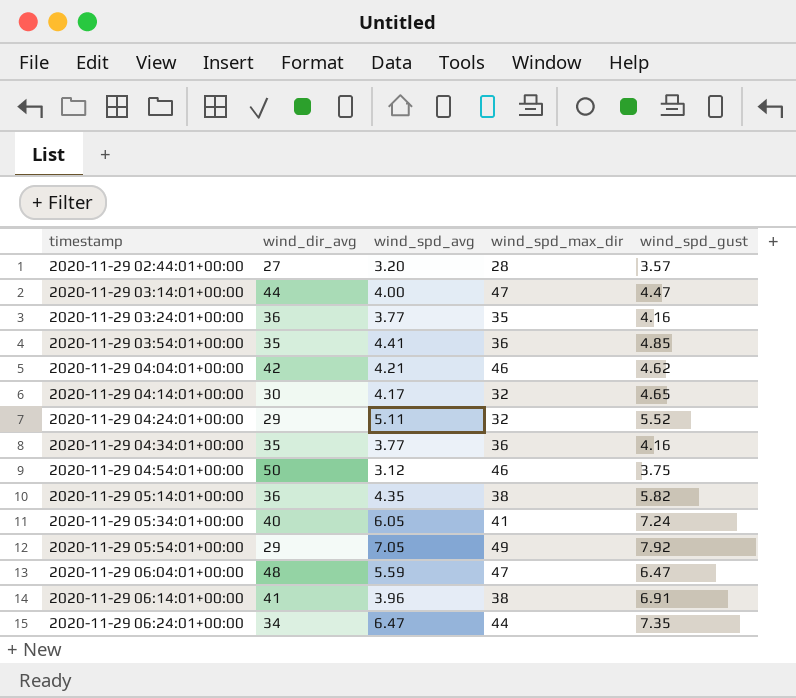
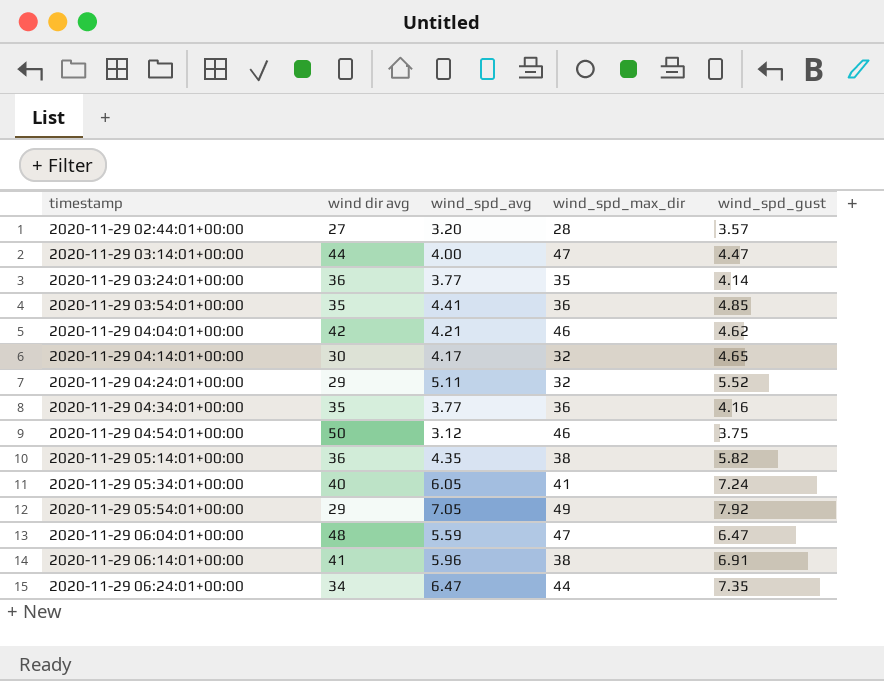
column name: wind_dir_avg -> wind dir avg
2020-11-29 03:24:01+00:00 | wind_spd_gust: 4.16 -> 4.14
2020-11-29 06:14:01+00:00 | wind_spd_avg: 3.96 -> 5.96

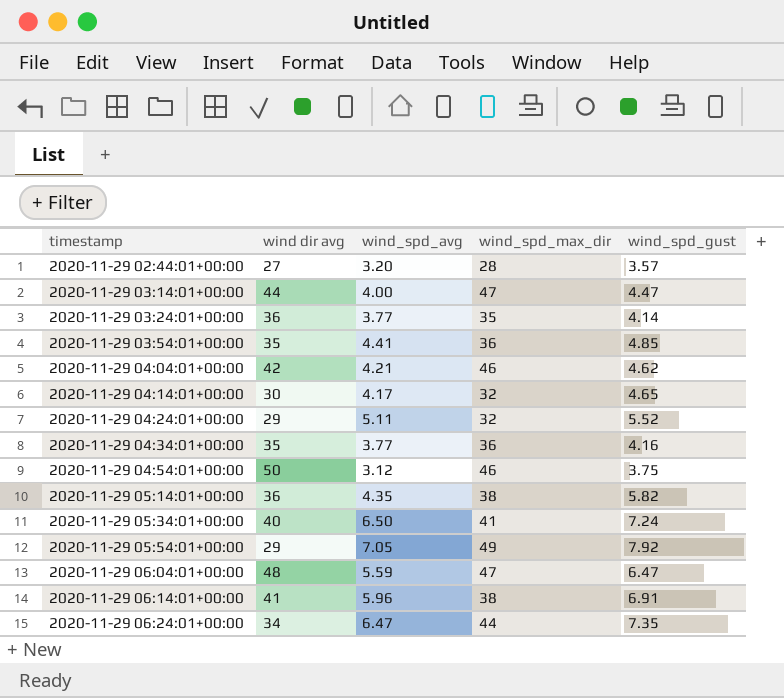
2020-11-29 05:34:01+00:00 | wind_spd_avg: 6.05 -> 6.50

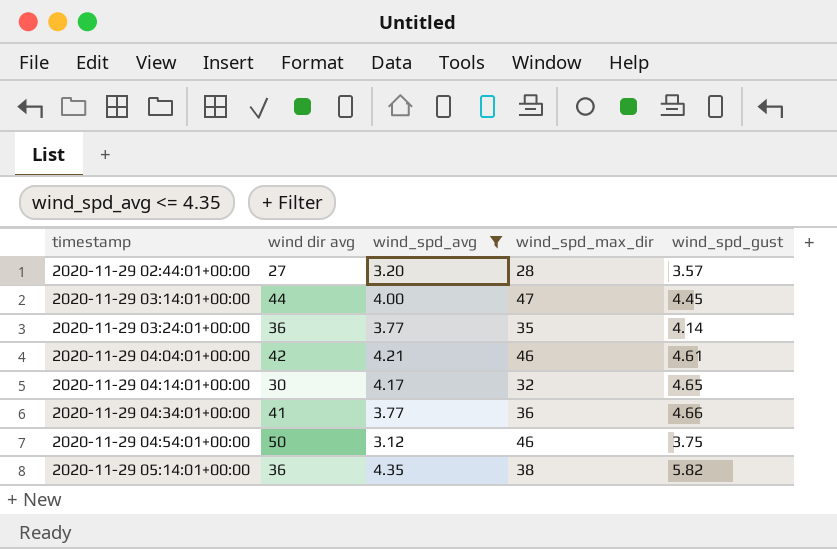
filter: none -> wind_spd_avg <= 4.35
2020-11-29 03:14:01+00:00 | wind_spd_gust: 4.47 -> 4.45
2020-11-29 04:04:01+00:00 | wind_spd_gust: 4.62 -> 4.61
2020-11-29 04:34:01+00:00 | wind dir avg: 35 -> 41
2020-11-29 04:34:01+00:00 | wind_spd_gust: 4.16 -> 4.66

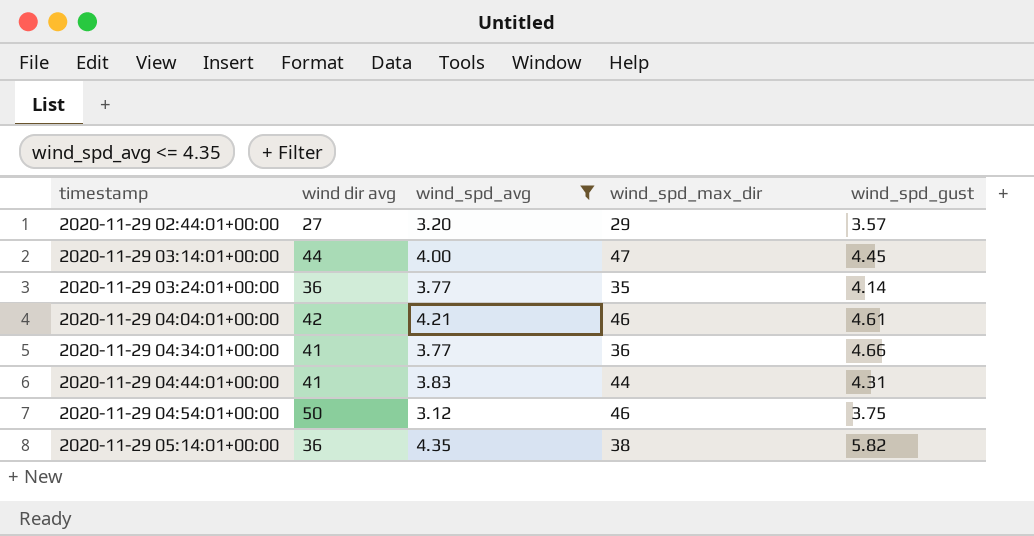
row 2020-11-29 04:14:01+00:00: 30 | 4.17 | 32 | 4.65 -> none
2020-11-29 02:44:01+00:00 | wind_spd_max_dir: 28 -> 29
row 2020-11-29 04:44:01+00:00: none -> 41 | 3.83 | 44 | 4.31

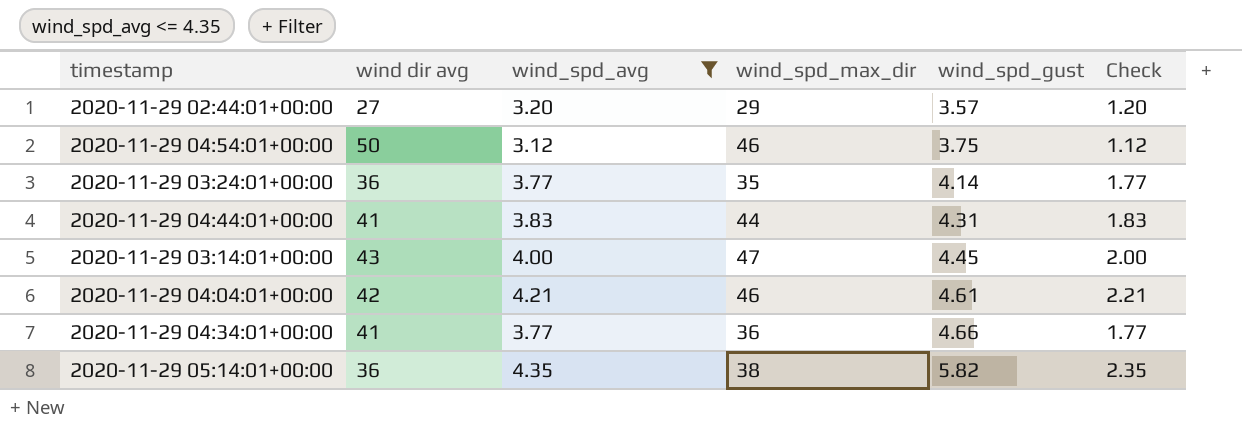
row order: timestamp ascending -> wind_spd_gust ascending
column Check | formula: none -> [wind_spd_avg] - 2
2020-11-29 03:14:01+00:00 | wind dir avg: 44 -> 43

